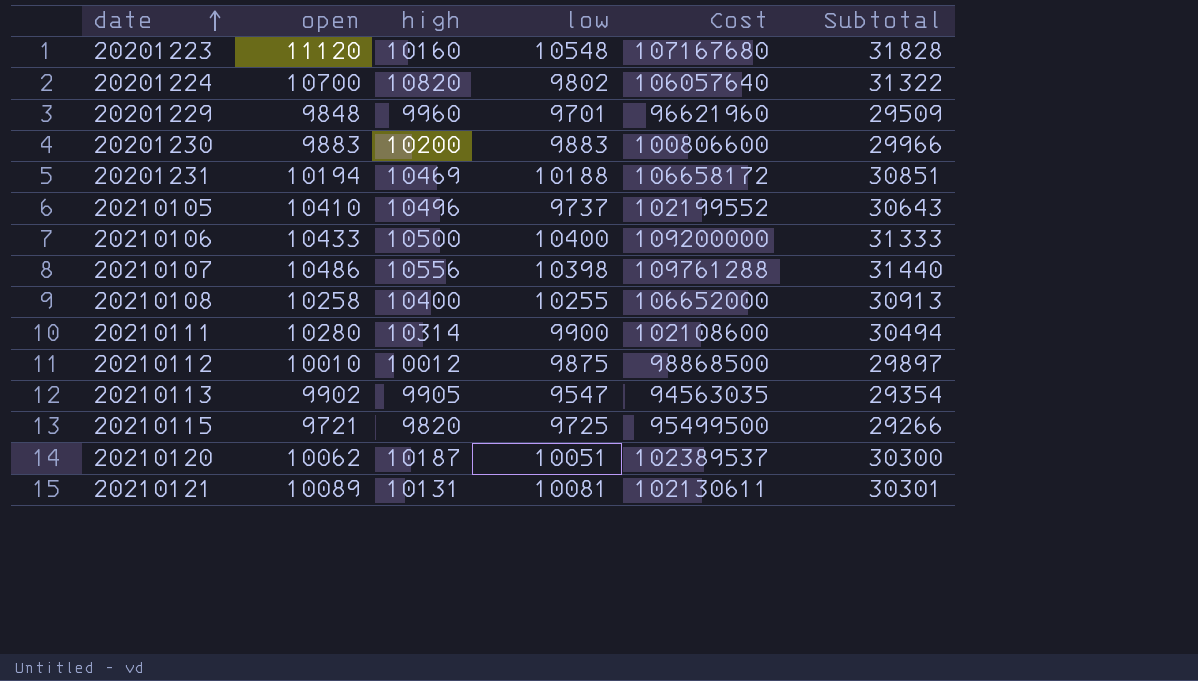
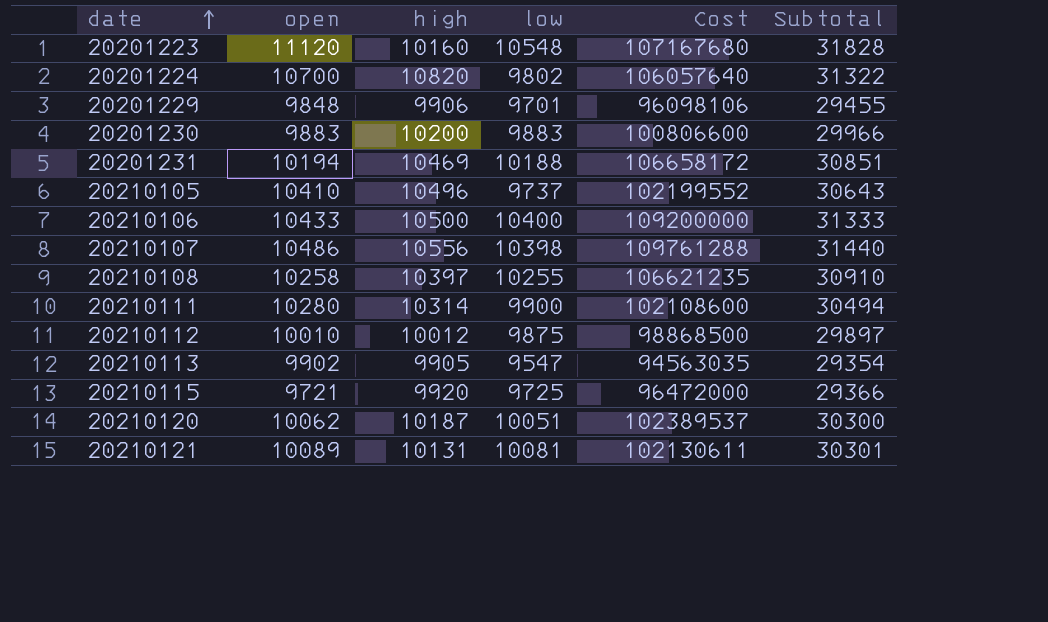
20201229 | high: 9960 -> 9906
20201229 | Cost: 96621960 -> 96098106
20201229 | Subtotal: 29509 -> 29455
20210108 | high: 10400 -> 10397
20210108 | Cost: 106652000 -> 106621235
20210108 | Subtotal: 30913 -> 30910
20210115 | high: 9820 -> 9920
20210115 | Cost: 95499500 -> 96472000
20210115 | Subtotal: 29266 -> 29366

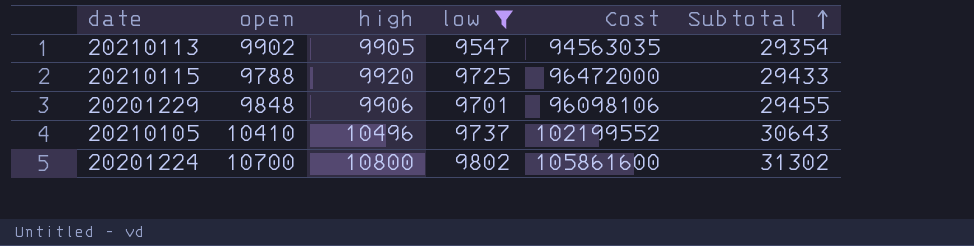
filter: none -> low <= 9802
row order: date ascending -> Subtotal ascending
20210115 | open: 9721 -> 9788
20210115 | Subtotal: 29366 -> 29433
20201224 | high: 10820 -> 10800
20201224 | Cost: 106057640 -> 105861600
20201224 | Subtotal: 31322 -> 31302

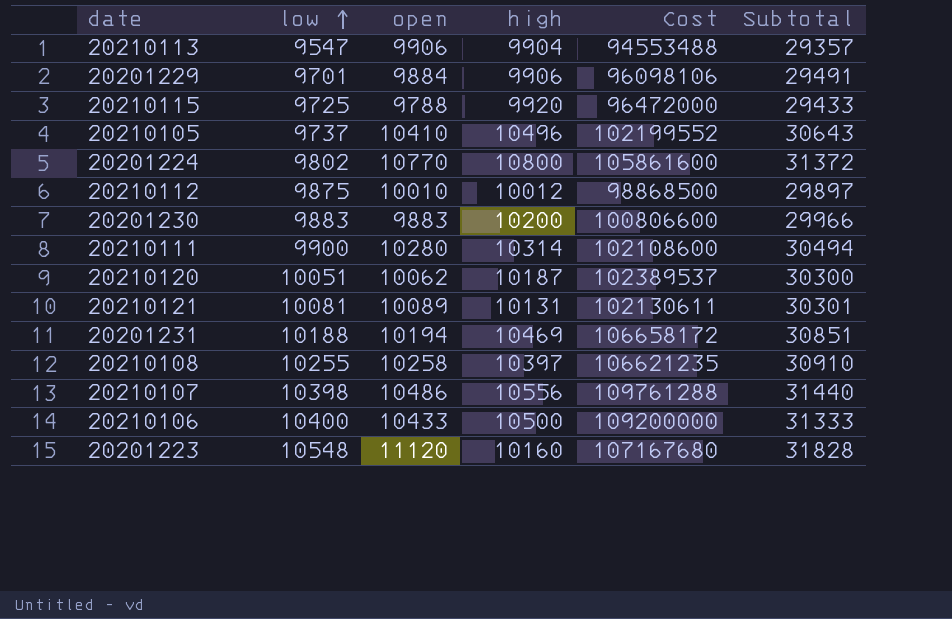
filter: low <= 9802 -> none
row order: Subtotal ascending -> low ascending
column low | position: 4 -> 2
20210113 | open: 9902 -> 9906
20210113 | high: 9905 -> 9904
20210113 | Cost: 94563035 -> 94553488
20210113 | Subtotal: 29354 -> 29357
20201229 | open: 9848 -> 9884
20201229 | Subtotal: 29455 -> 29491
20201224 | open: 10700 -> 10770
20201224 | Subtotal: 31302 -> 31372

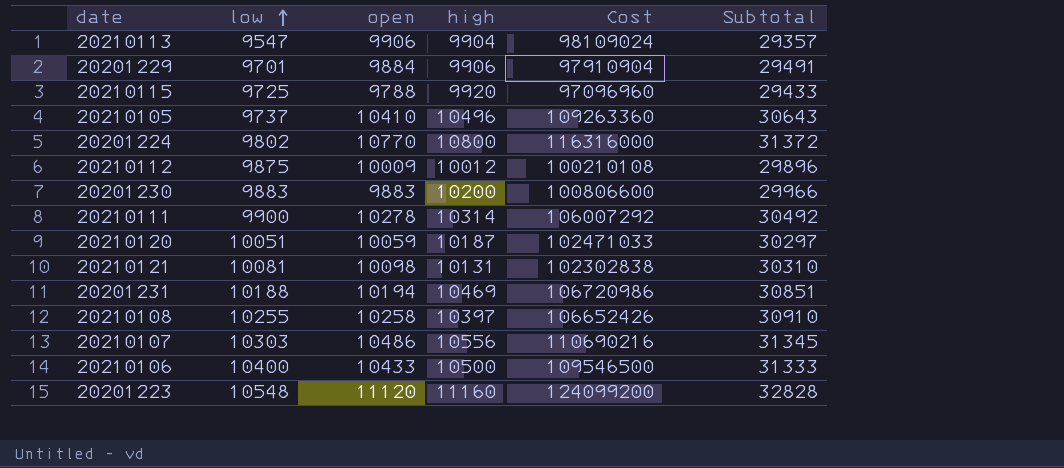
column Cost | formula: [low] * [high] -> [open] * [high]
20210112 | open: 10010 -> 10009
20210112 | Subtotal: 29897 -> 29896
20210111 | open: 10280 -> 10278
20210111 | Subtotal: 30494 -> 30492
20210120 | open: 10062 -> 10059
20210120 | Subtotal: 30300 -> 30297
20210121 | open: 10089 -> 10098
20210121 | Subtotal: 30301 -> 30310
20210107 | low: 10398 -> 10303
20210107 | Subtotal: 31440 -> 31345
20201223 | high: 10160 -> 11160
20201223 | Subtotal: 31828 -> 32828

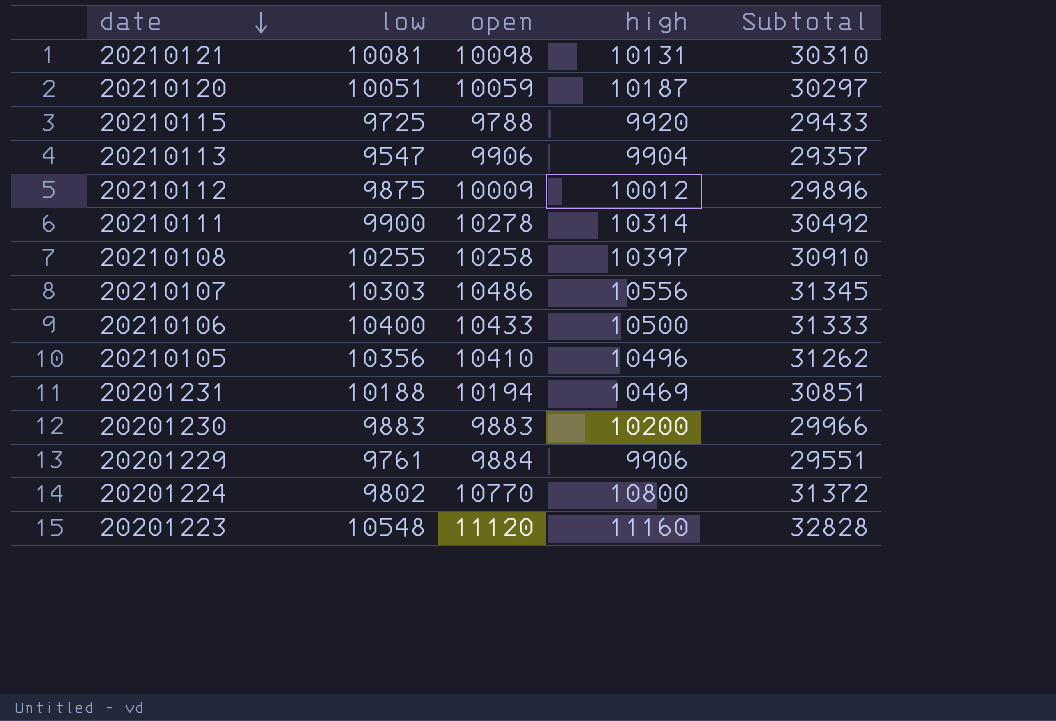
row order: low ascending -> date descending
column Cost | formula: [open] * [high] -> none
20210105 | low: 9737 -> 10356
20210105 | Subtotal: 30643 -> 31262
20201229 | low: 9701 -> 9761
20201229 | Subtotal: 29491 -> 29551

